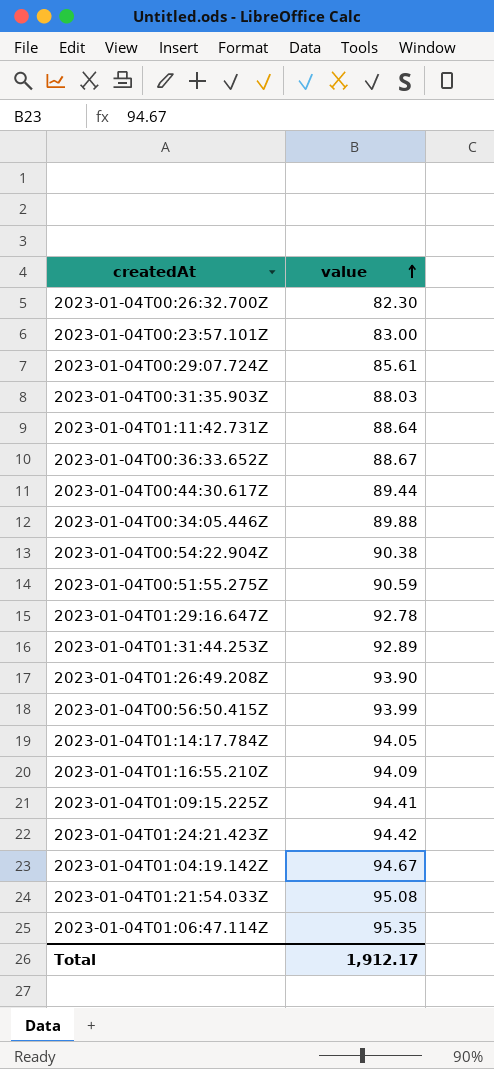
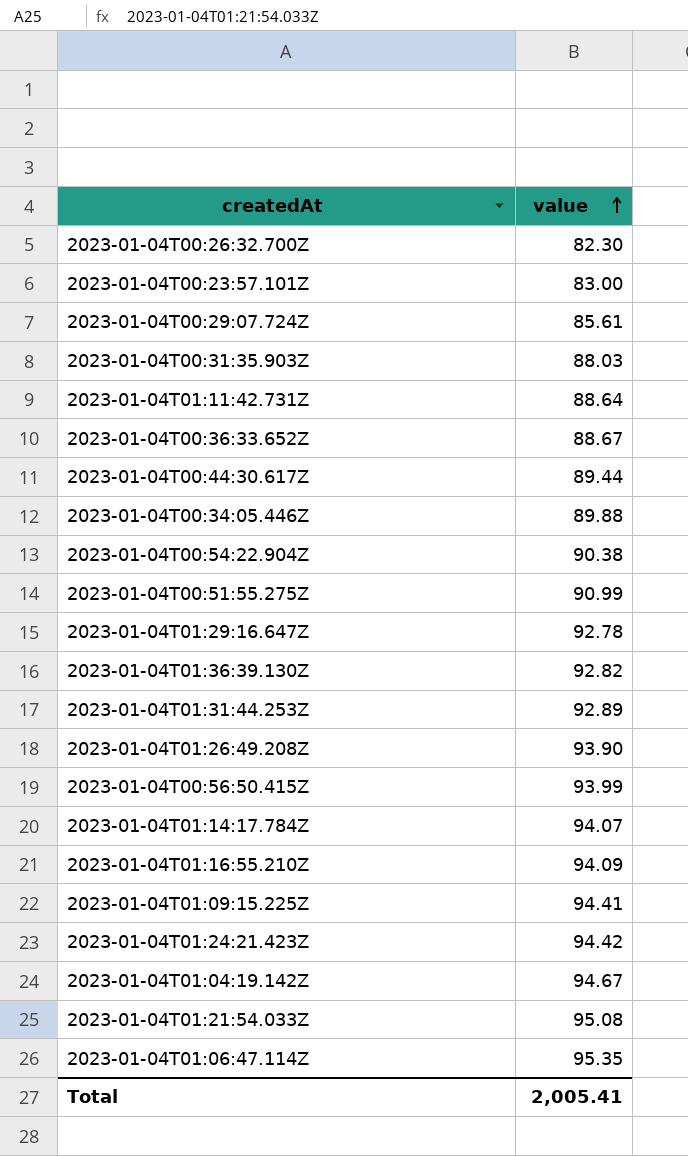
2023-01-04T00:51:55.275Z | value: 90.59 -> 90.99
row 2023-01-04T01:36:39.130Z: none -> 92.82
2023-01-04T01:14:17.784Z | value: 94.05 -> 94.07
Total | value: 1,912.17 -> 2,005.41

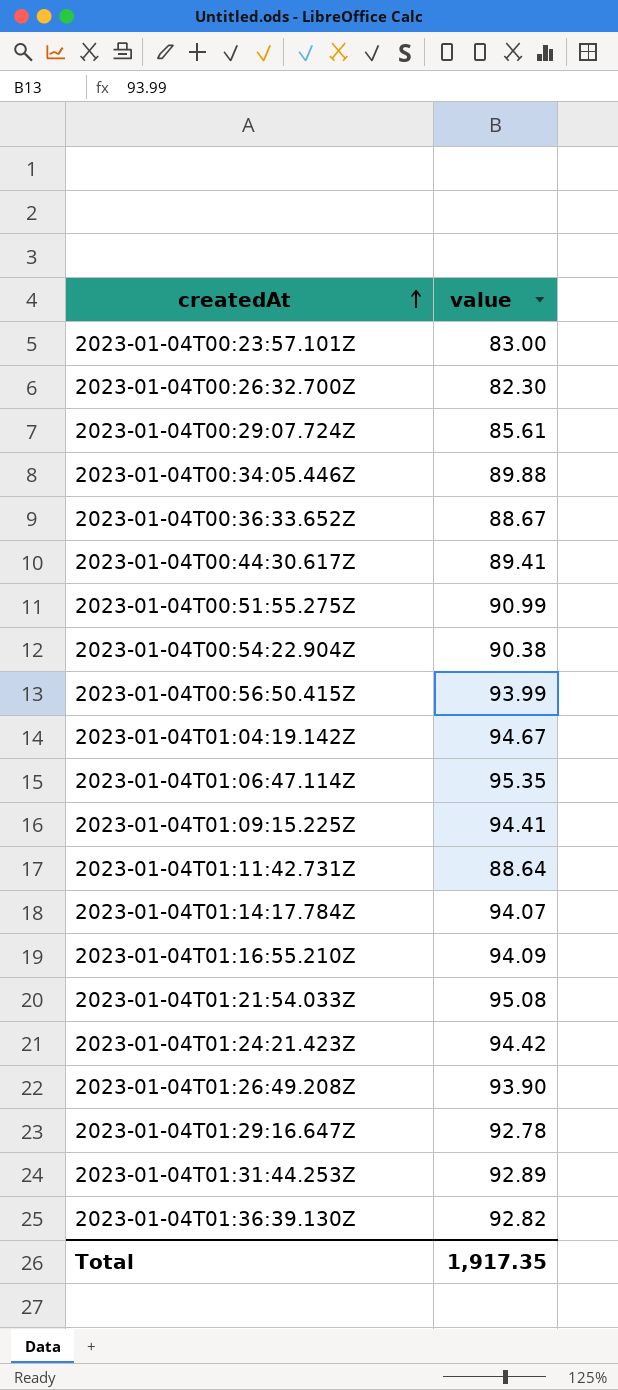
row order: value ascending -> createdAt ascending
row 2023-01-04T00:31:35.903Z: 88.03 -> none
2023-01-04T00:44:30.617Z | value: 89.44 -> 89.41
Total | value: 2,005.41 -> 1,917.35

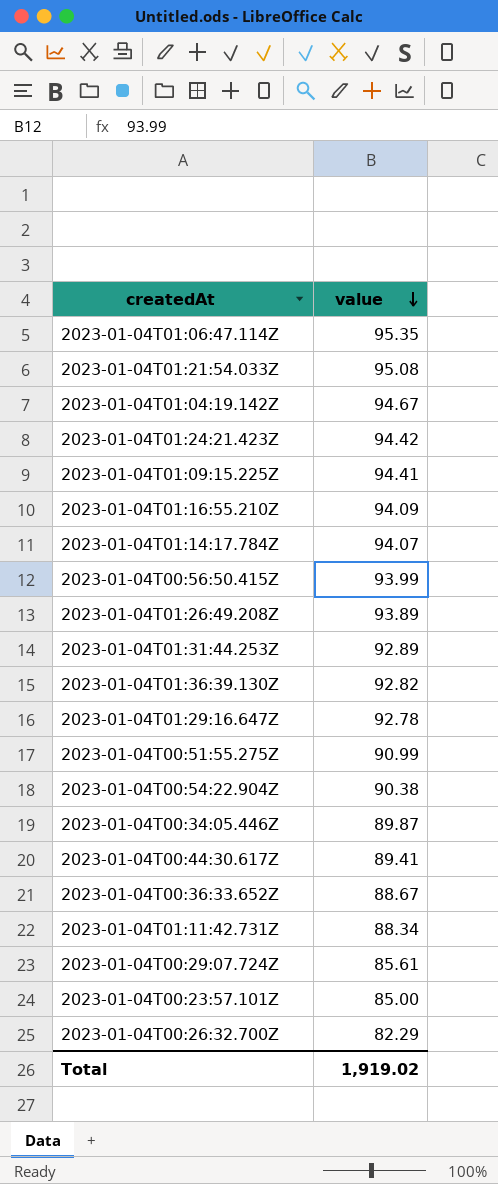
row order: createdAt ascending -> value descending
2023-01-04T01:26:49.208Z | value: 93.90 -> 93.89
2023-01-04T00:34:05.446Z | value: 89.88 -> 89.87
2023-01-04T01:11:42.731Z | value: 88.64 -> 88.34
2023-01-04T00:23:57.101Z | value: 83.00 -> 85.00
2023-01-04T00:26:32.700Z | value: 82.30 -> 82.29
Total | value: 1,917.35 -> 1,919.02

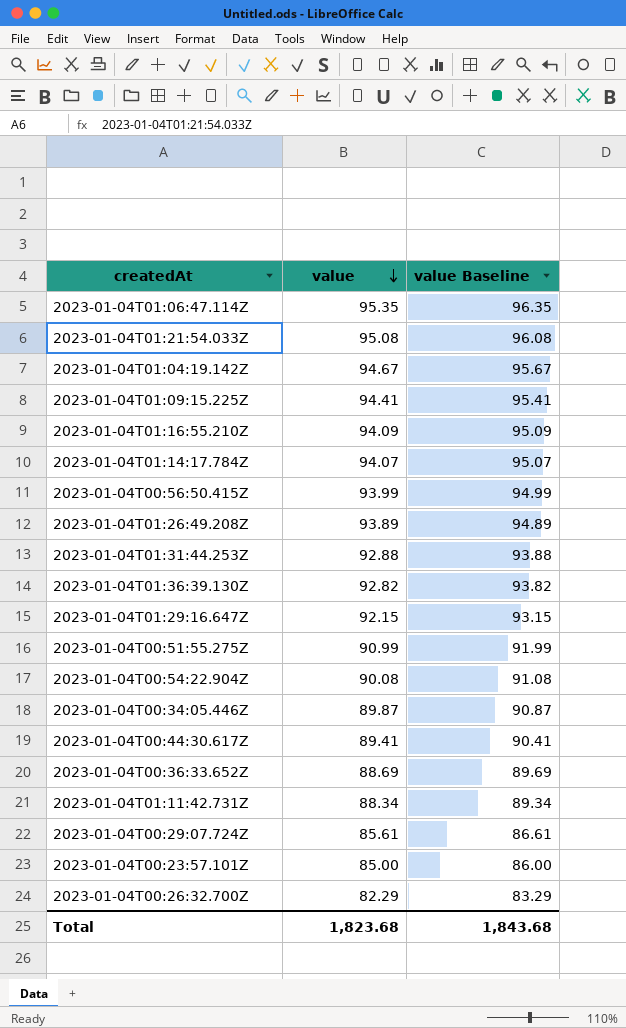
column value Baseline | formula: none -> [value] + 1
row 2023-01-04T01:24:21.423Z: 94.42 -> none
2023-01-04T01:31:44.253Z | value: 92.89 -> 92.88
2023-01-04T01:29:16.647Z | value: 92.78 -> 92.15
2023-01-04T00:54:22.904Z | value: 90.38 -> 90.08
2023-01-04T00:36:33.652Z | value: 88.67 -> 88.69
Total | value: 1,919.02 -> 1,823.68

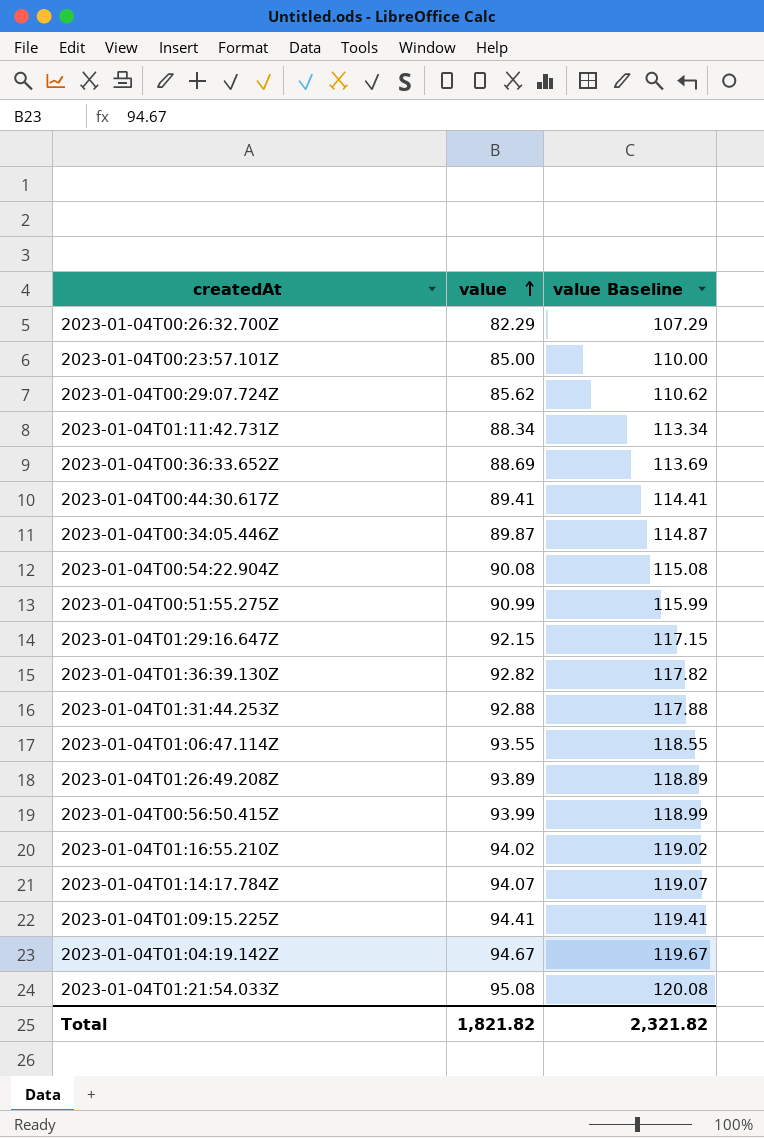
row order: value descending -> value ascending
column value Baseline | formula: [value] + 1 -> [value] + 25
2023-01-04T00:29:07.724Z | value: 85.61 -> 85.62
2023-01-04T01:06:47.114Z | value: 95.35 -> 93.55
2023-01-04T01:16:55.210Z | value: 94.09 -> 94.02
Total | value: 1,823.68 -> 1,821.82
Total | value Baseline: 1,843.68 -> 2,321.82

